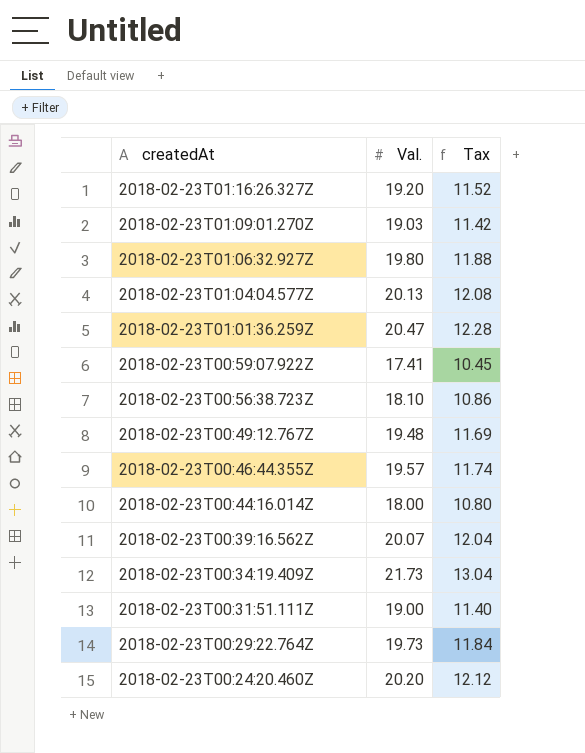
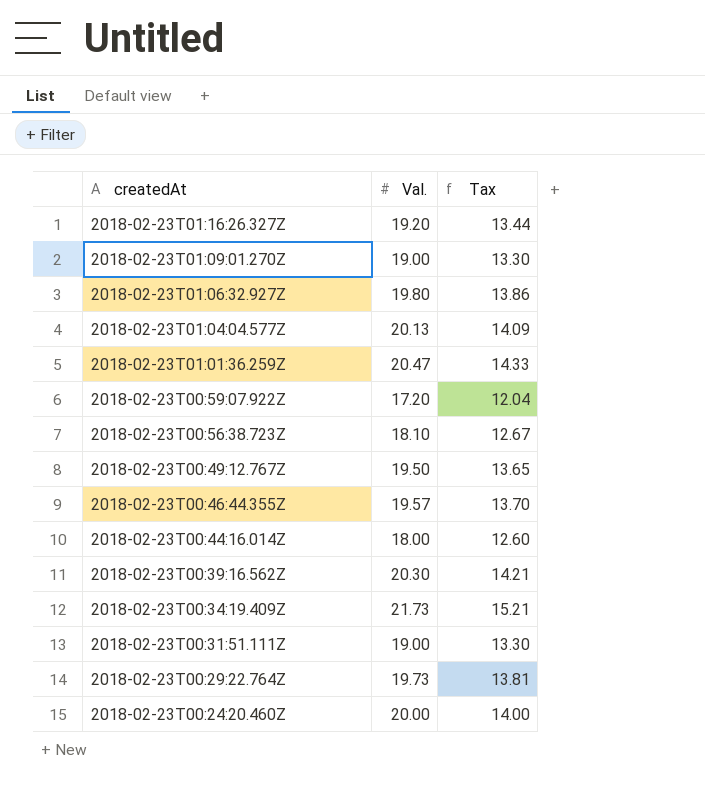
column Tax | formula: [Val.] * 0.6 -> [Val.] * 0.7
2018-02-23T01:09:01.270Z | Val.: 19.03 -> 19.00
2018-02-23T00:59:07.922Z | Val.: 17.41 -> 17.20
2018-02-23T00:49:12.767Z | Val.: 19.48 -> 19.50
2018-02-23T00:39:16.562Z | Val.: 20.07 -> 20.30
2018-02-23T00:24:20.460Z | Val.: 20.20 -> 20.00

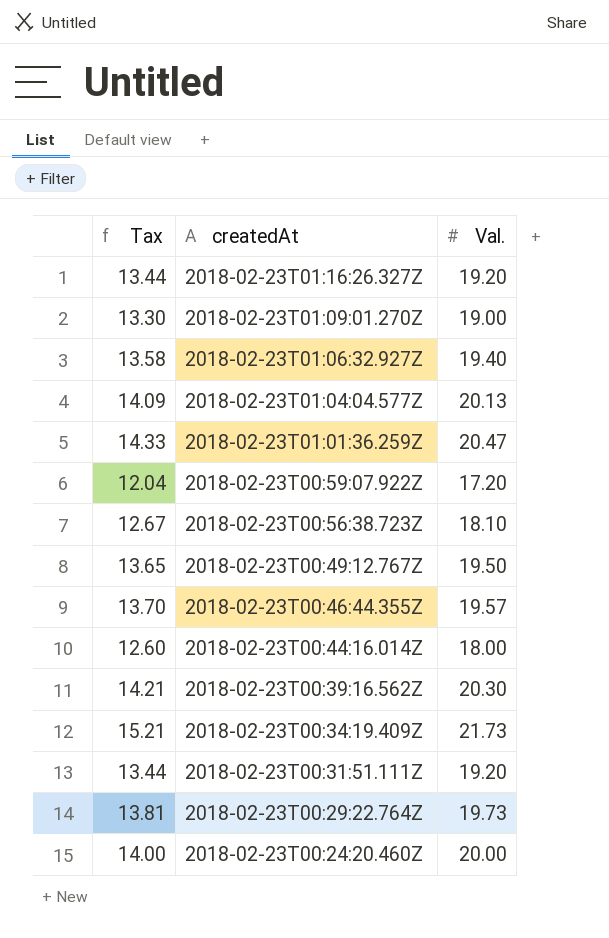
column Tax | position: 3 -> 1
2018-02-23T01:06:32.927Z | Tax: 13.86 -> 13.58
2018-02-23T01:06:32.927Z | Val.: 19.80 -> 19.40
2018-02-23T00:31:51.111Z | Tax: 13.30 -> 13.44
2018-02-23T00:31:51.111Z | Val.: 19.00 -> 19.20

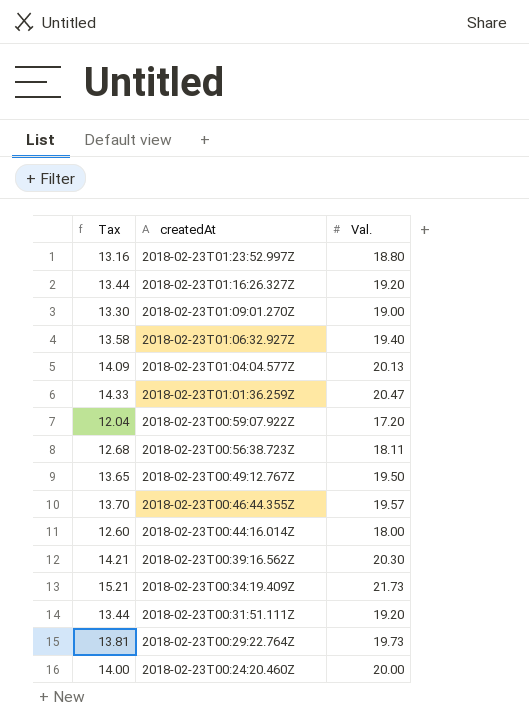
row 2018-02-23T01:23:52.997Z: none -> 13.16 | 18.80
2018-02-23T00:56:38.723Z | Tax: 12.67 -> 12.68
2018-02-23T00:56:38.723Z | Val.: 18.10 -> 18.11

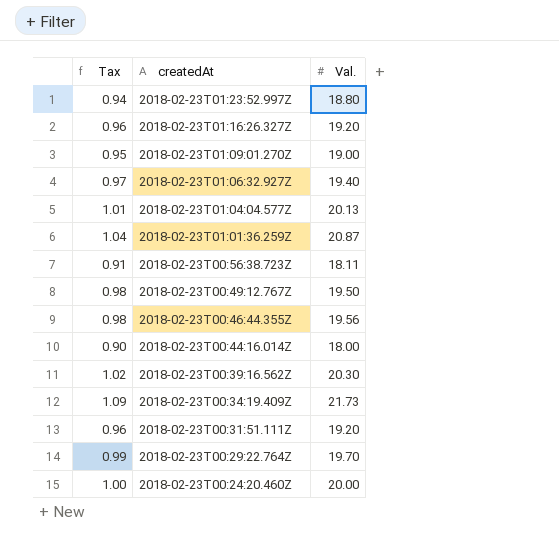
column Tax | formula: [Val.] * 0.7 -> [Val.] * 0.05
row 2018-02-23T00:59:07.922Z: 12.04 | 17.20 -> none
2018-02-23T01:01:36.259Z | Val.: 20.47 -> 20.87
2018-02-23T00:46:44.355Z | Val.: 19.57 -> 19.56
2018-02-23T00:29:22.764Z | Val.: 19.73 -> 19.70

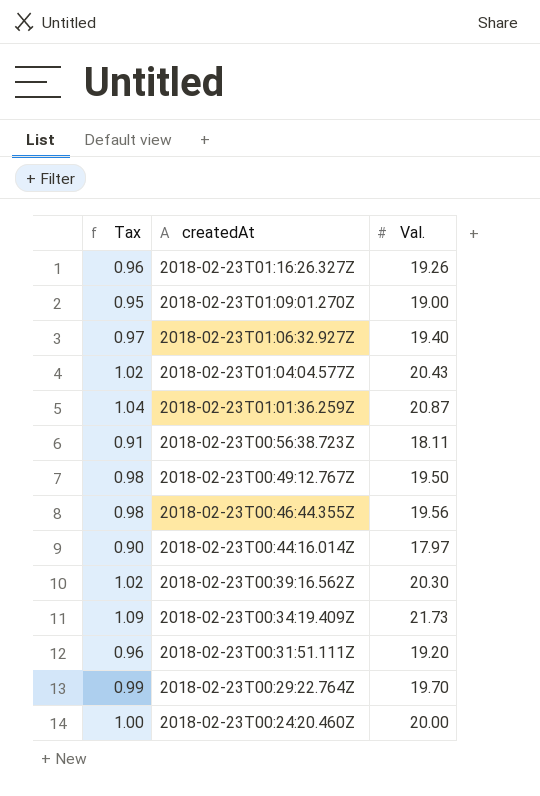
row 2018-02-23T01:23:52.997Z: 0.94 | 18.80 -> none
2018-02-23T01:16:26.327Z | Val.: 19.20 -> 19.26
2018-02-23T01:04:04.577Z | Tax: 1.01 -> 1.02
2018-02-23T01:04:04.577Z | Val.: 20.13 -> 20.43
2018-02-23T00:44:16.014Z | Val.: 18.00 -> 17.97

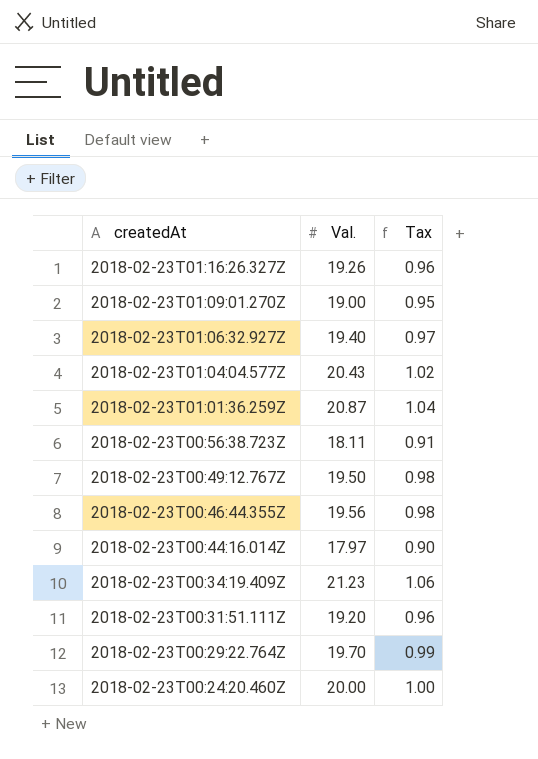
column Tax | position: 1 -> 3
row 2018-02-23T00:39:16.562Z: 1.02 | 20.30 -> none
2018-02-23T00:34:19.409Z | Val.: 21.73 -> 21.23
2018-02-23T00:34:19.409Z | Tax: 1.09 -> 1.06

